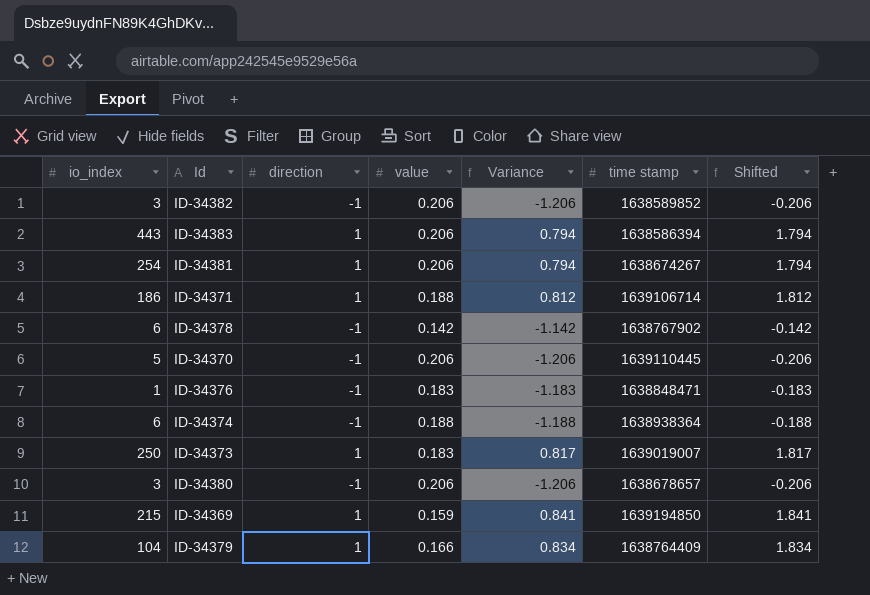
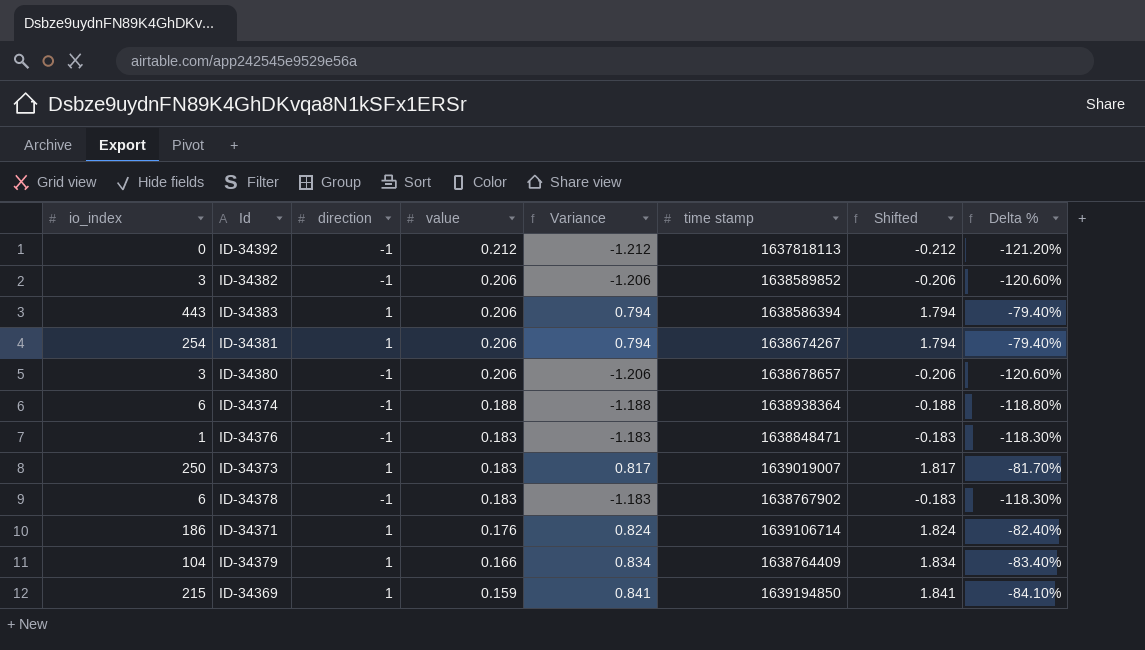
row order: none -> value descending
column Delta % | formula: none -> ([value] - [direction]) / [direction]
row ID-34370: 5 | -1 | 0.206 | -1.206 | 1639110445 | -0.206 -> none
row ID-34392: none -> 0 | -1 | 0.212 | -1.212 | 1637818113 | -0.212 | -121.20%
ID-34378 | value: 0.142 -> 0.183
ID-34378 | Variance: -1.142 -> -1.183
ID-34378 | Shifted: -0.142 -> -0.183
ID-34371 | value: 0.188 -> 0.176
ID-34371 | Variance: 0.812 -> 0.824
ID-34371 | Shifted: 1.812 -> 1.824

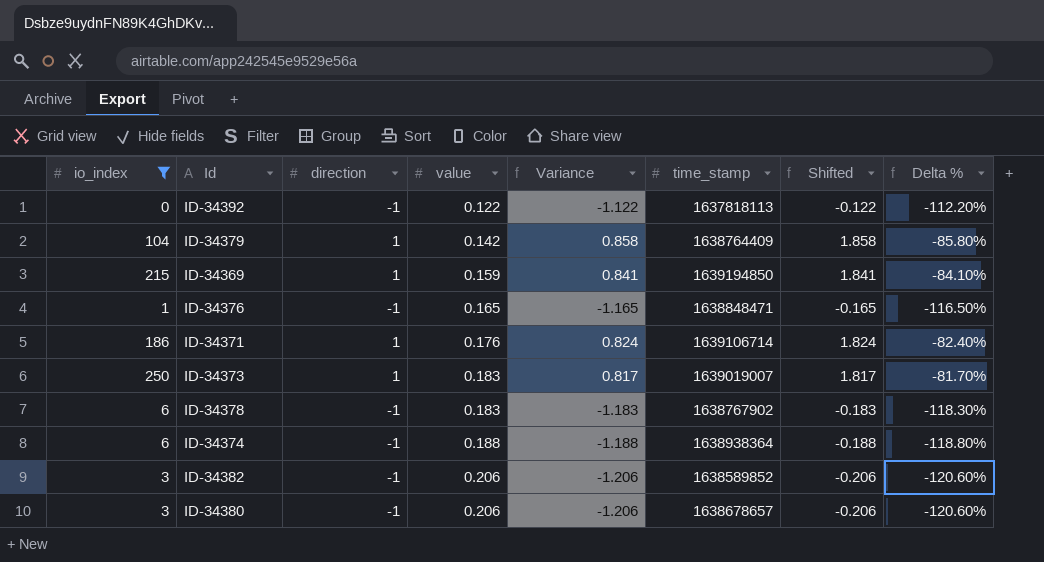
filter: none -> io_index <= 250
row order: value descending -> value ascending
column name: time stamp -> time_stamp
ID-34392 | value: 0.212 -> 0.122
ID-34392 | Variance: -1.212 -> -1.122
ID-34392 | Shifted: -0.212 -> -0.122
ID-34392 | Delta %: -121.20% -> -112.20%
ID-34379 | value: 0.166 -> 0.142
ID-34379 | Variance: 0.834 -> 0.858
ID-34379 | Shifted: 1.834 -> 1.858
ID-34379 | Delta %: -83.40% -> -85.80%
ID-34376 | value: 0.183 -> 0.165
ID-34376 | Variance: -1.183 -> -1.165
ID-34376 | Shifted: -0.183 -> -0.165
ID-34376 | Delta %: -118.30% -> -116.50%

